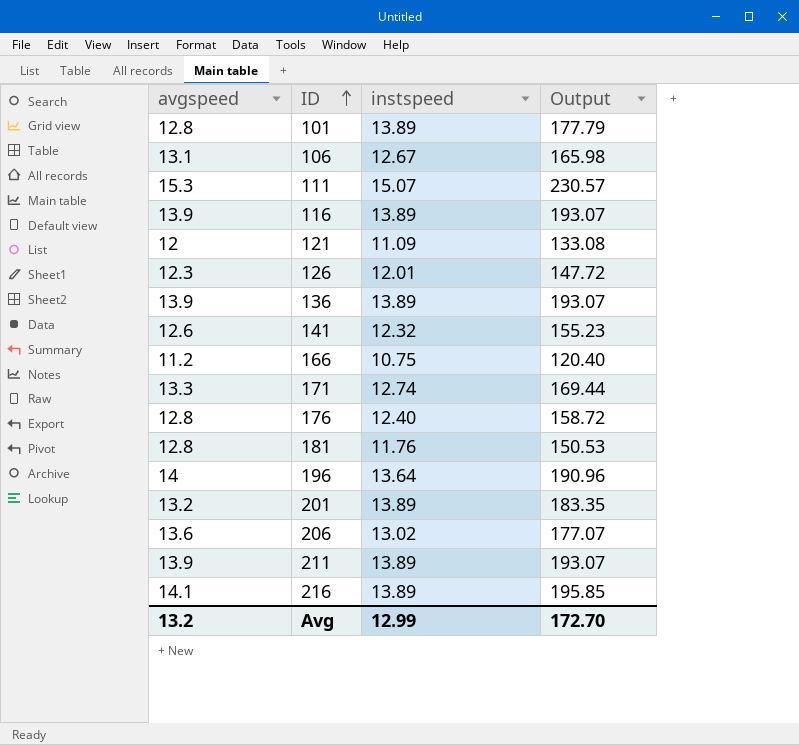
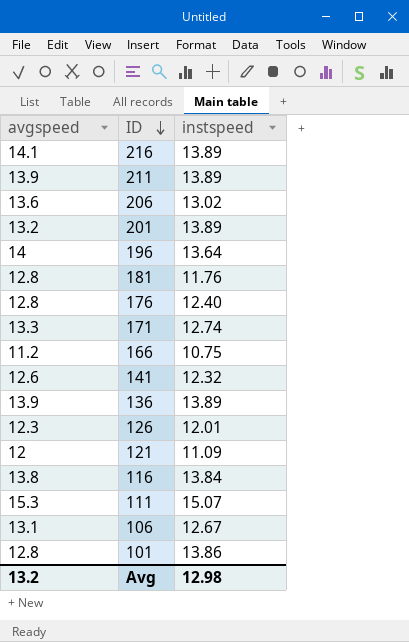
row order: ID ascending -> ID descending
column Output | formula: [avgspeed] * [instspeed] -> none
116 | avgspeed: 13.9 -> 13.8
116 | instspeed: 13.89 -> 13.84
101 | instspeed: 13.89 -> 13.86
Avg | instspeed: 12.99 -> 12.98

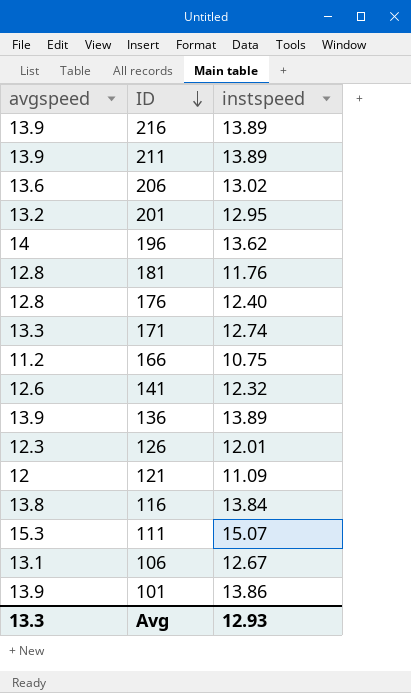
216 | avgspeed: 14.1 -> 13.9
201 | instspeed: 13.89 -> 12.95
196 | instspeed: 13.64 -> 13.62
101 | avgspeed: 12.8 -> 13.9
Avg | avgspeed: 13.2 -> 13.3
Avg | instspeed: 12.98 -> 12.93

